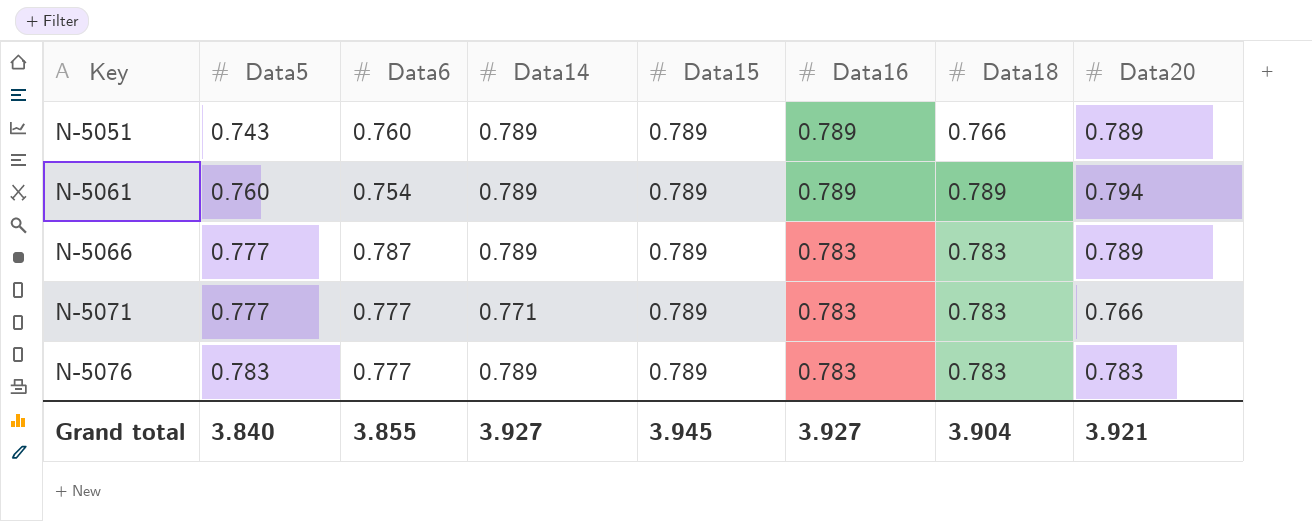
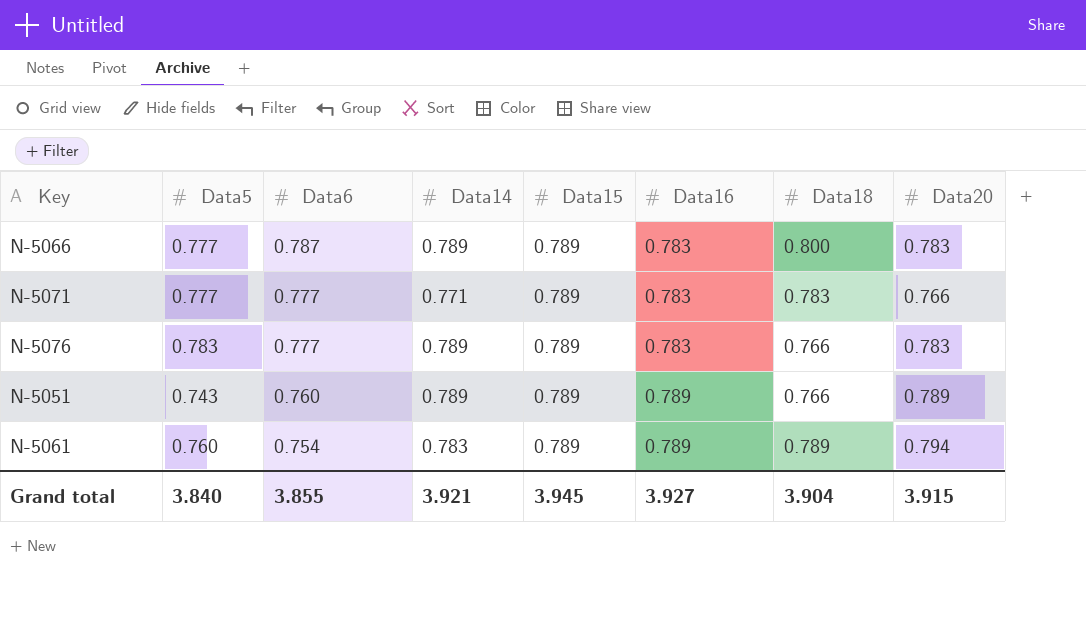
row order: Key ascending -> Data6 descending
N-5066 | Data18: 0.783 -> 0.800
N-5066 | Data20: 0.789 -> 0.783
N-5076 | Data18: 0.783 -> 0.766
N-5061 | Data14: 0.789 -> 0.783
Grand total | Data14: 3.927 -> 3.921
Grand total | Data20: 3.921 -> 3.915

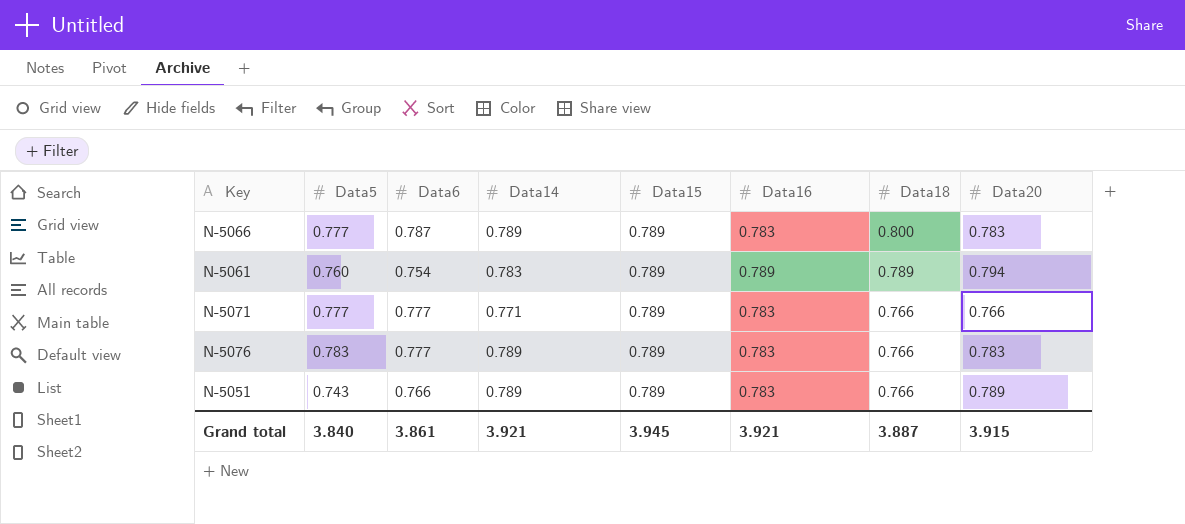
row order: Data6 descending -> Data18 descending
N-5071 | Data18: 0.783 -> 0.766
N-5051 | Data6: 0.760 -> 0.766
N-5051 | Data16: 0.789 -> 0.783
Grand total | Data6: 3.855 -> 3.861
Grand total | Data16: 3.927 -> 3.921
Grand total | Data18: 3.904 -> 3.887

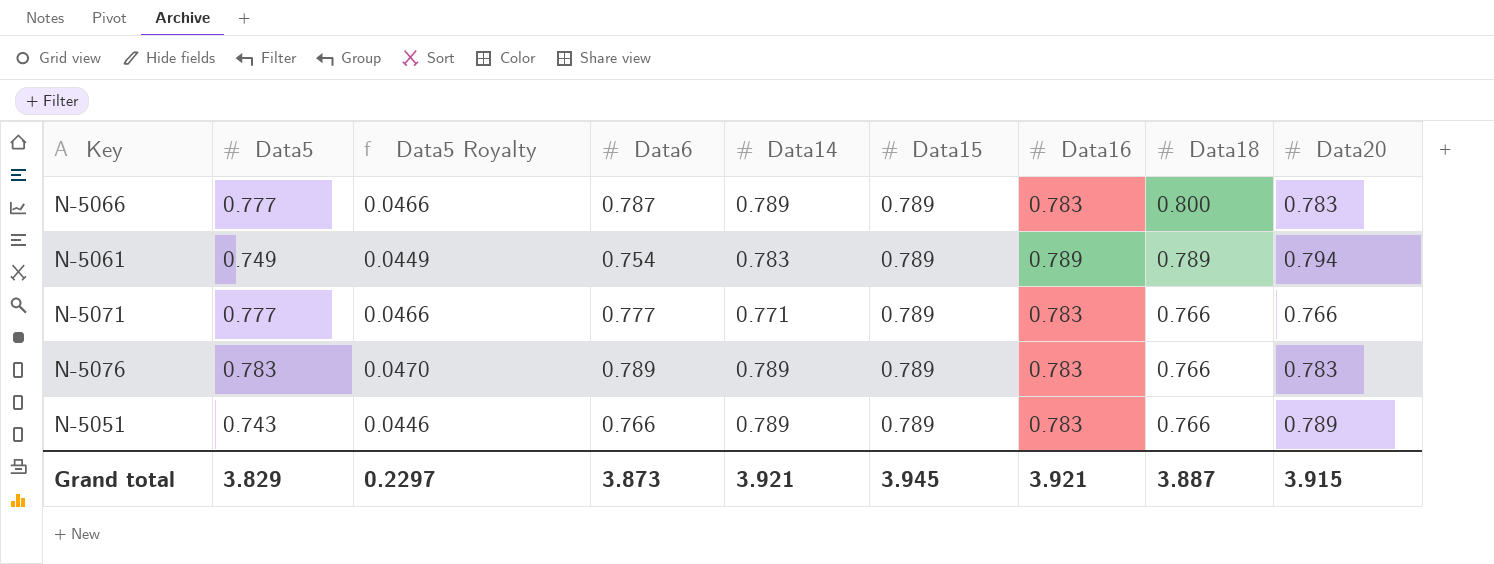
column Data5 Royalty | formula: none -> [Data5] * 0.06
N-5061 | Data5: 0.760 -> 0.749
N-5076 | Data6: 0.777 -> 0.789
Grand total | Data5: 3.840 -> 3.829
Grand total | Data6: 3.861 -> 3.873

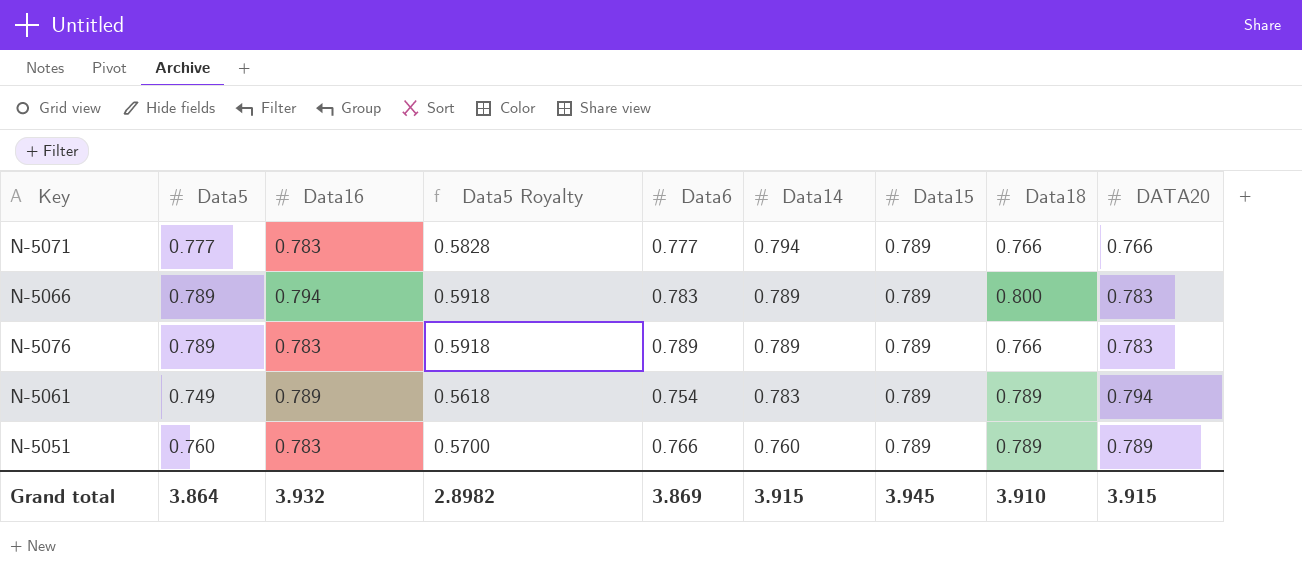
row order: Data18 descending -> Data14 descending
column Data16 | position: 7 -> 3
column Data5 Royalty | formula: [Data5] * 0.06 -> [Data5] * 0.75
column name: Data20 -> DATA20
N-5071 | Data14: 0.771 -> 0.794
N-5066 | Data5: 0.777 -> 0.789
N-5066 | Data16: 0.783 -> 0.794
N-5066 | Data6: 0.787 -> 0.783
N-5076 | Data5: 0.783 -> 0.789
N-5051 | Data5: 0.743 -> 0.760
N-5051 | Data14: 0.789 -> 0.760
N-5051 | Data18: 0.766 -> 0.789
Grand total | Data5: 3.829 -> 3.864
Grand total | Data16: 3.921 -> 3.932
Grand total | Data5 Royalty: 0.2297 -> 2.8982
Grand total | Data6: 3.873 -> 3.869
Grand total | Data14: 3.921 -> 3.915
Grand total | Data18: 3.887 -> 3.910

